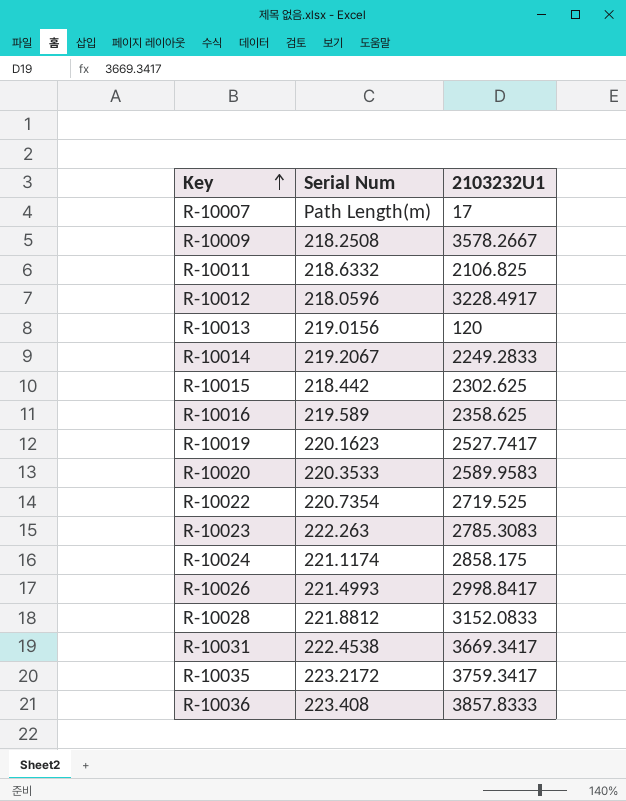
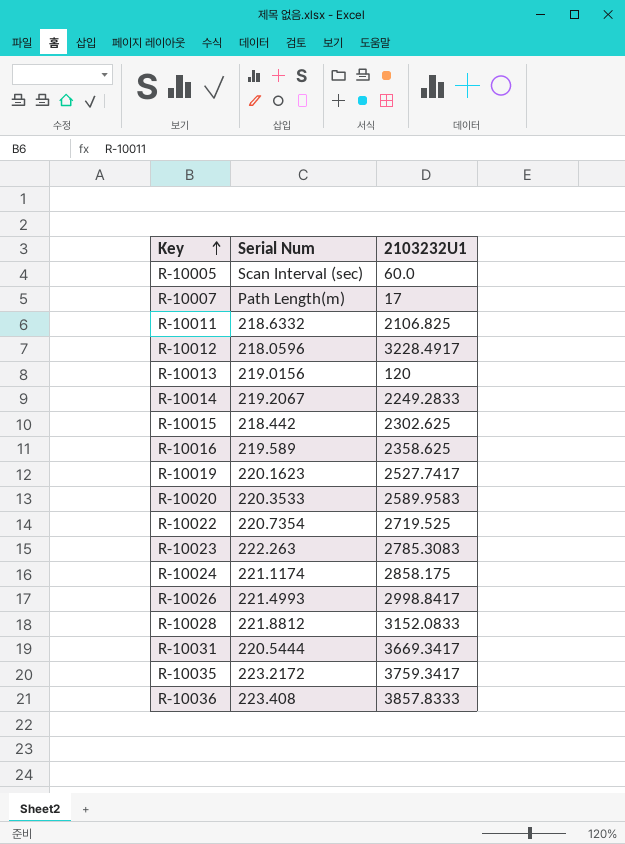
row R-10009: 218.2508 | 3578.2667 -> none
row R-10005: none -> Scan Interval (sec) | 60.0
R-10031 | Serial Num: 222.4538 -> 220.5444

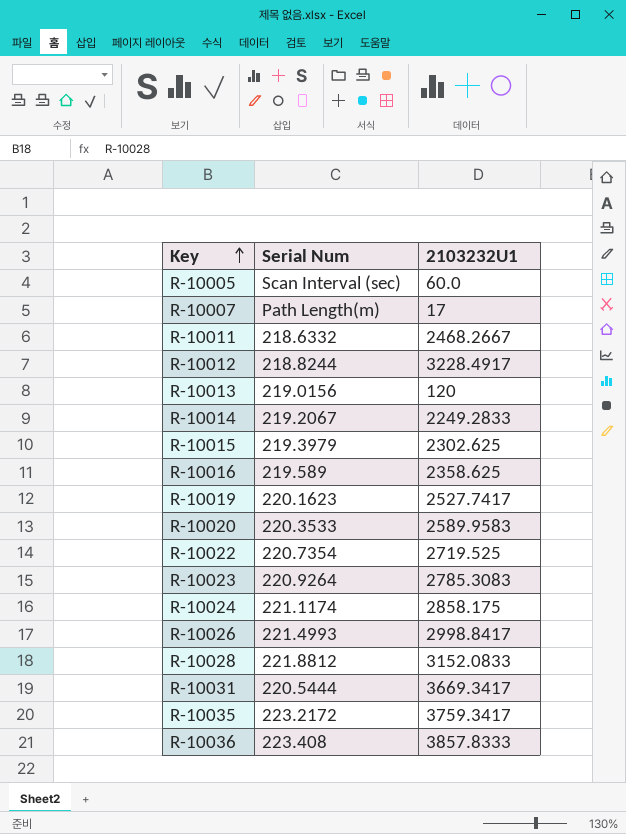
R-10011 | 2103232U1: 2106.825 -> 2468.2667
R-10012 | Serial Num: 218.0596 -> 218.8244
R-10015 | Serial Num: 218.442 -> 219.3979
R-10023 | Serial Num: 222.263 -> 220.9264

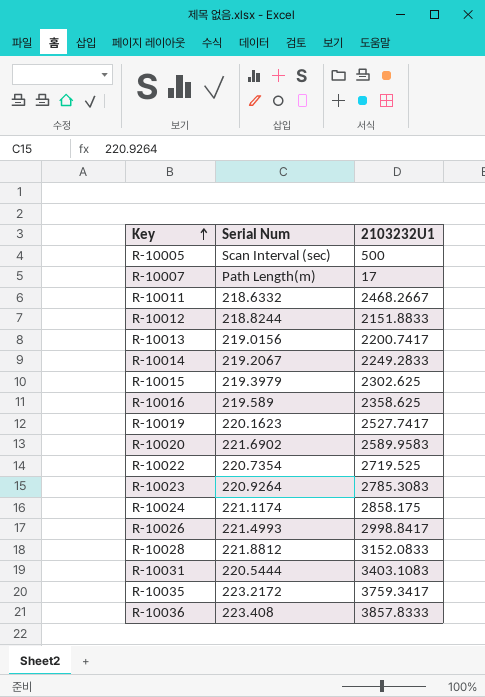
R-10005 | 2103232U1: 60.0 -> 500
R-10012 | 2103232U1: 3228.4917 -> 2151.8833
R-10013 | 2103232U1: 120 -> 2200.7417
R-10020 | Serial Num: 220.3533 -> 221.6902
R-10031 | 2103232U1: 3669.3417 -> 3403.1083

